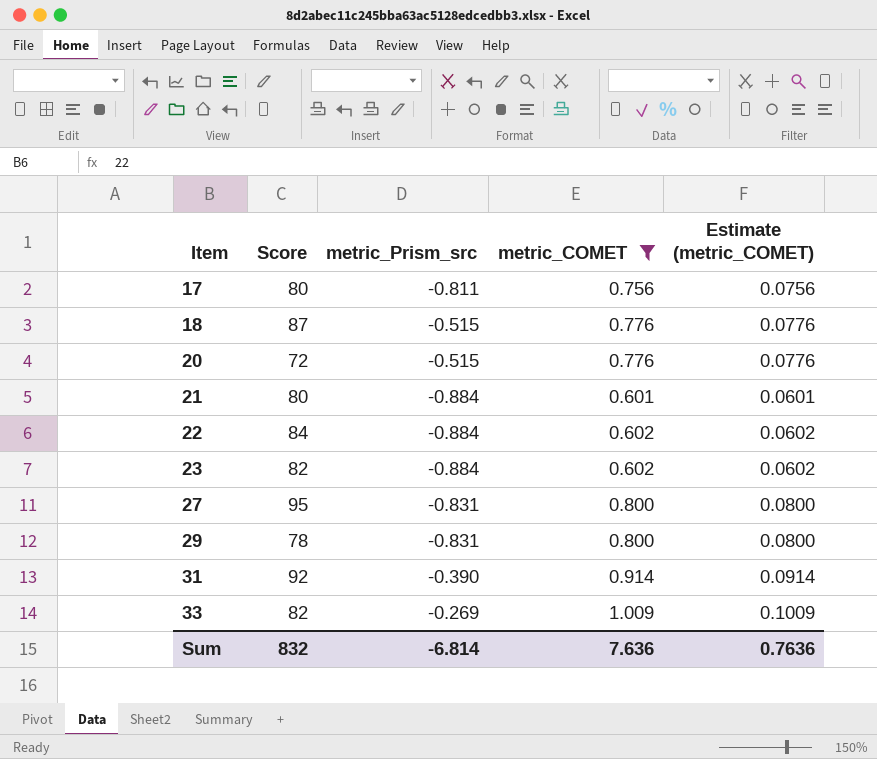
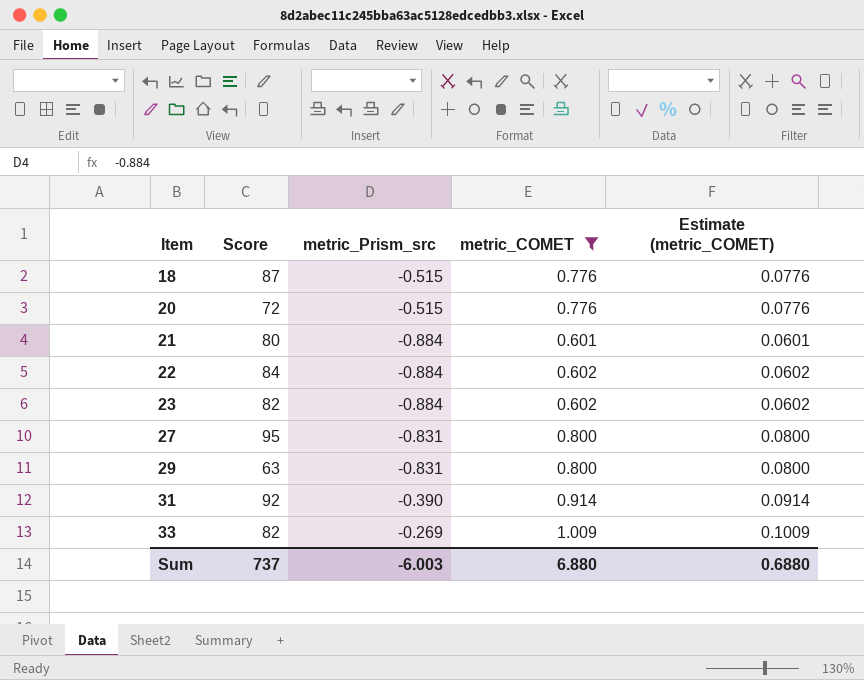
row 17: 80 | -0.811 | 0.756 | 0.0756 -> none
29 | Score: 78 -> 63
Sum | Score: 832 -> 737
Sum | metric_Prism_src: -6.814 -> -6.003
Sum | metric_COMET: 7.636 -> 6.880
Sum | Estimate (metric_COMET): 0.7636 -> 0.6880

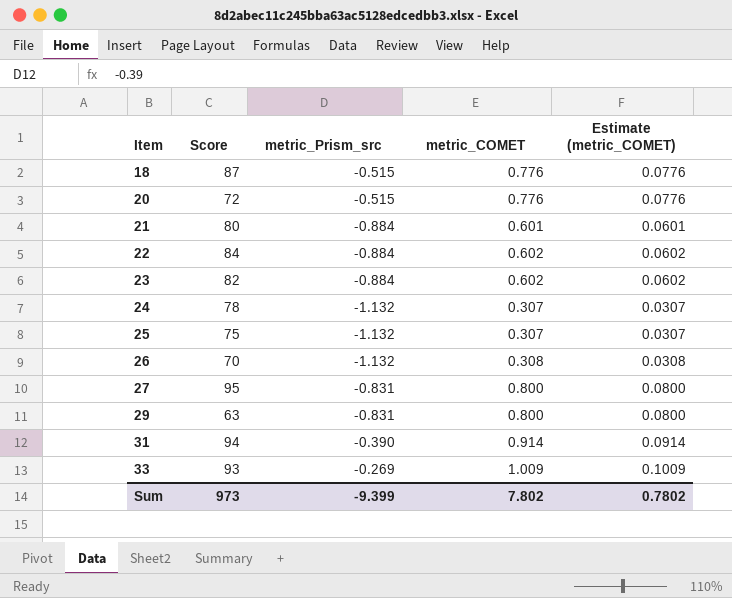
filter: metric_COMET >= 0.601 -> none
31 | Score: 92 -> 94
33 | Score: 82 -> 93
Sum | Score: 737 -> 973
Sum | metric_Prism_src: -6.003 -> -9.399
Sum | metric_COMET: 6.880 -> 7.802
Sum | Estimate (metric_COMET): 0.6880 -> 0.7802

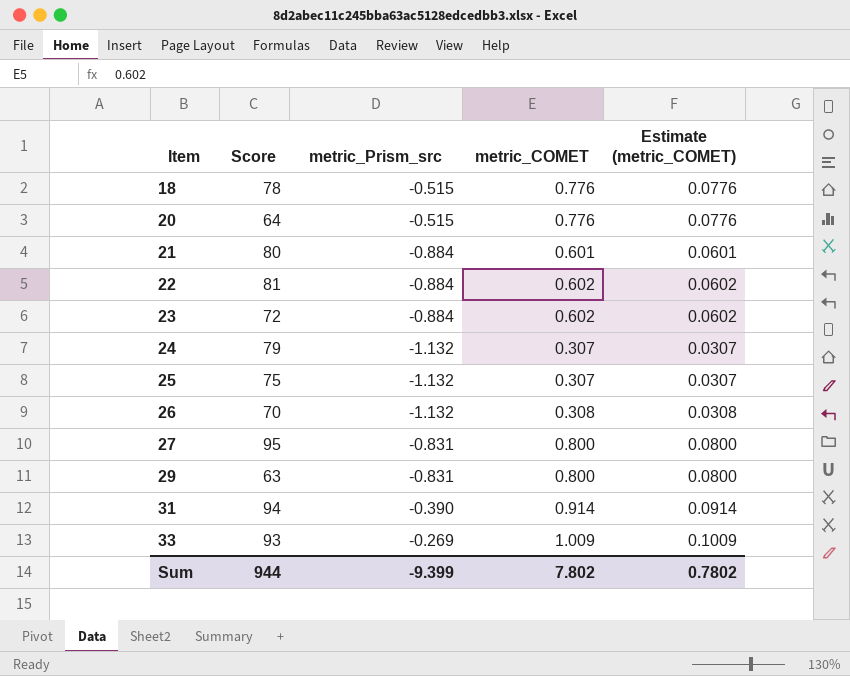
18 | Score: 87 -> 78
20 | Score: 72 -> 64
22 | Score: 84 -> 81
23 | Score: 82 -> 72
24 | Score: 78 -> 79
Sum | Score: 973 -> 944

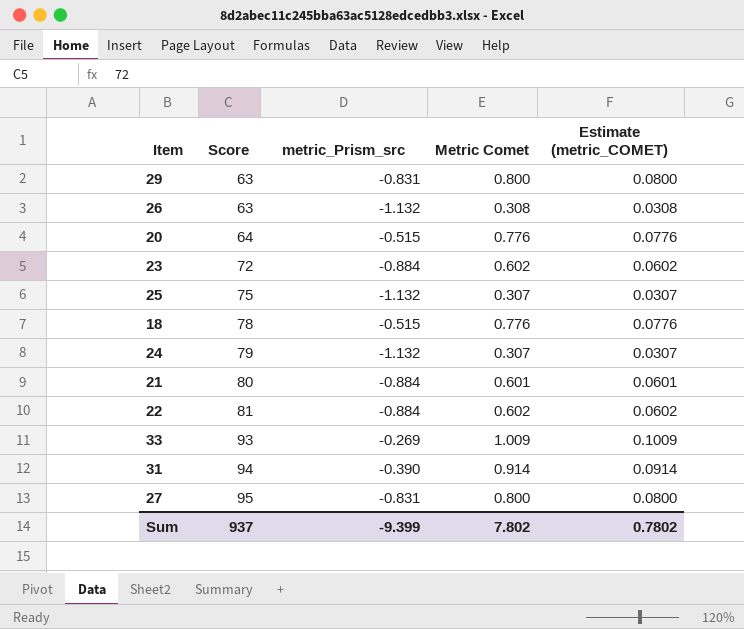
row order: Item ascending -> Score ascending
column name: metric_COMET -> Metric Comet
26 | Score: 70 -> 63
Sum | Score: 944 -> 937

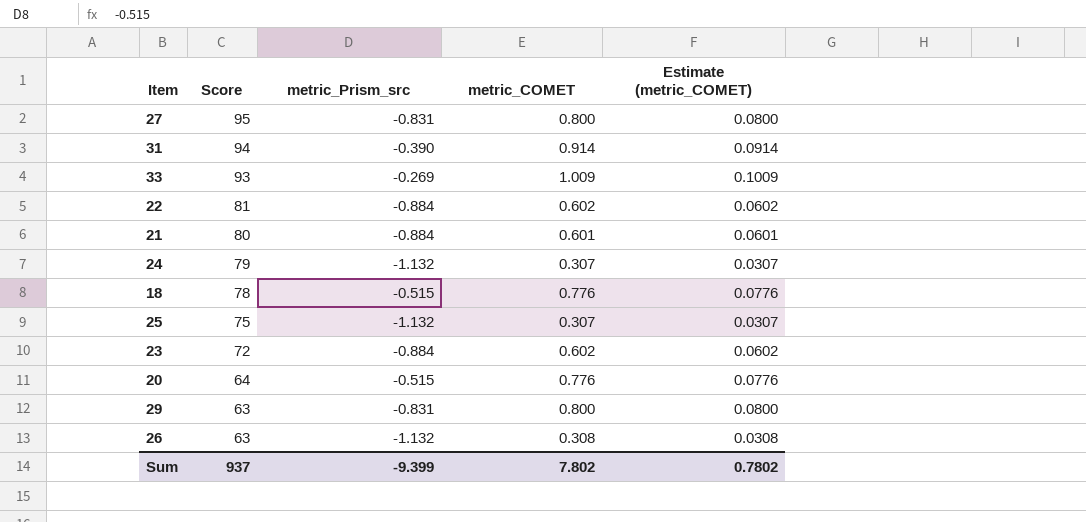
row order: Score ascending -> Score descending
column name: Metric Comet -> metric_COMET

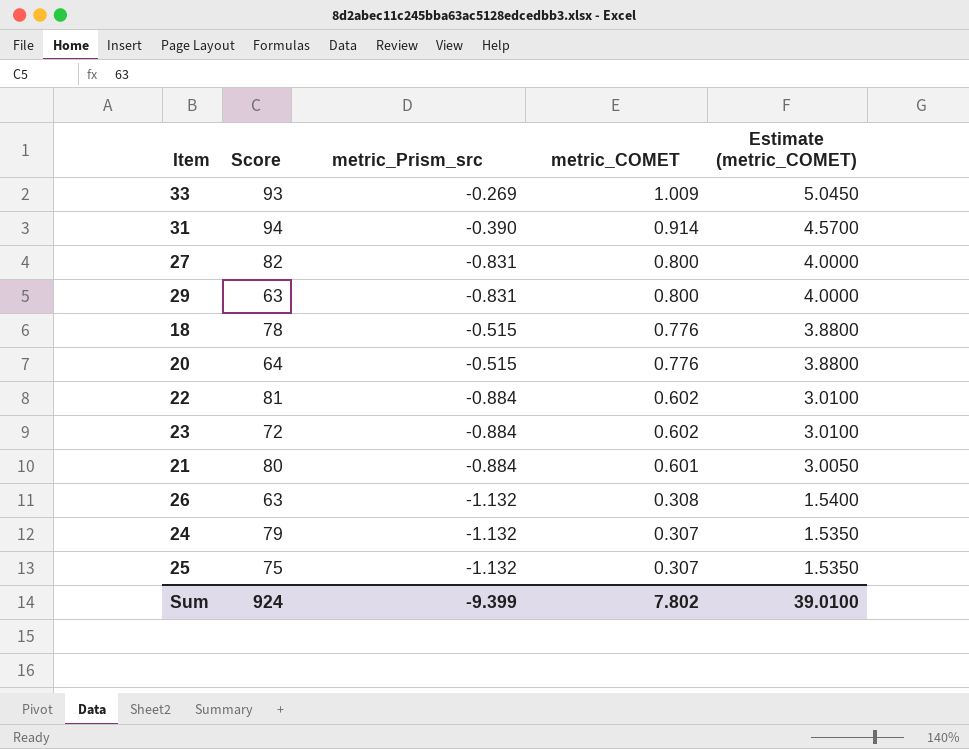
row order: Score descending -> metric_COMET descending
column Estimate (metric_COMET) | formula: [metric_COMET] * 0.1 -> [metric_COMET] * 5
27 | Score: 95 -> 82
Sum | Score: 937 -> 924
Sum | Estimate (metric_COMET): 0.7802 -> 39.0100

